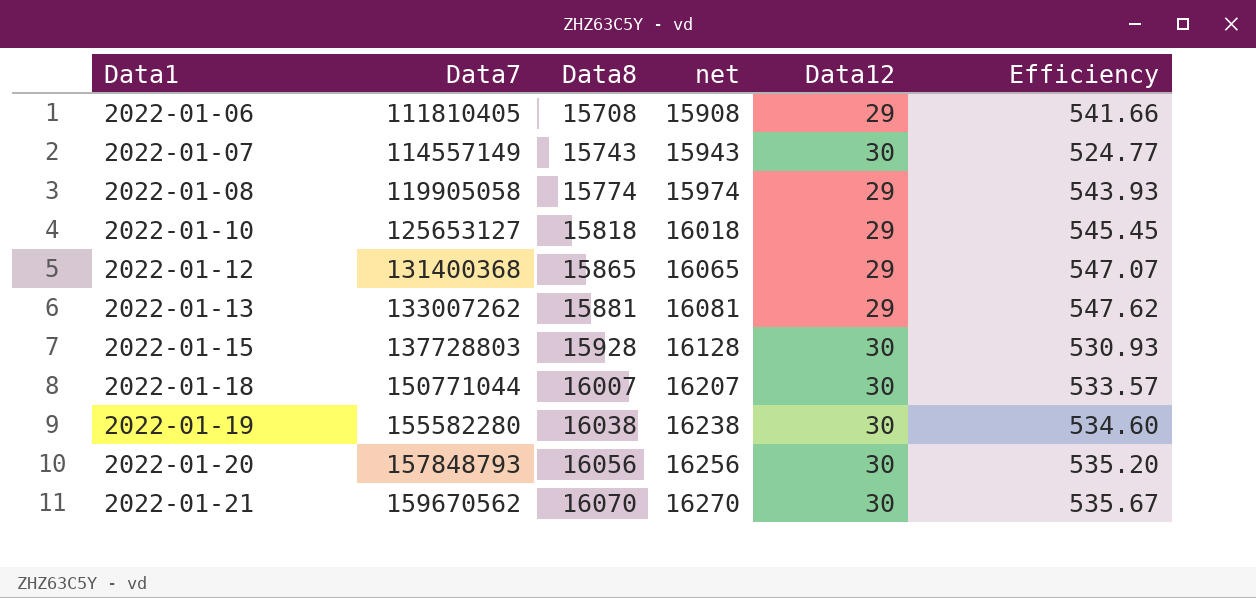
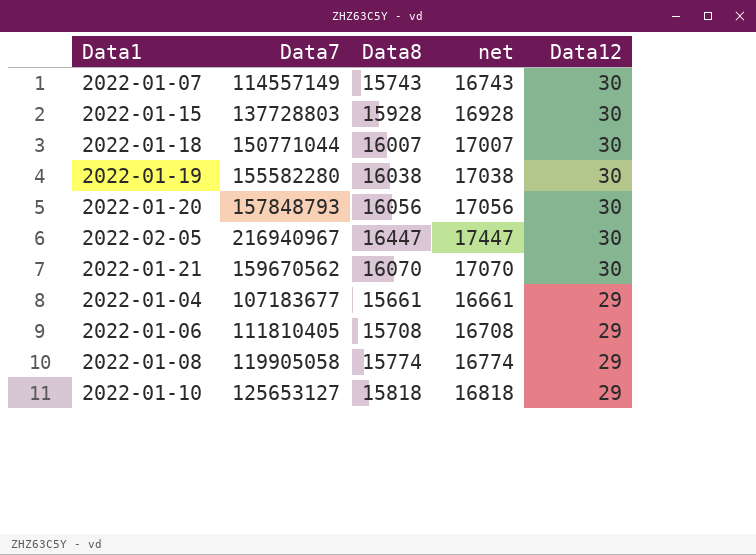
row order: Data1 ascending -> Data12 descending
column Efficiency | formula: [Data8] / [Data12] -> none
column net | formula: [Data8] + 200 -> [Data8] + 1000
row 2022-01-12: 131400368 | 15865 | 16065 | 29 | 547.07 -> none
row 2022-01-13: 133007262 | 15881 | 16081 | 29 | 547.62 -> none
row 2022-02-05: none -> 216940967 | 16447 | 17447 | 30
row 2022-01-04: none -> 107183677 | 15661 | 16661 | 29

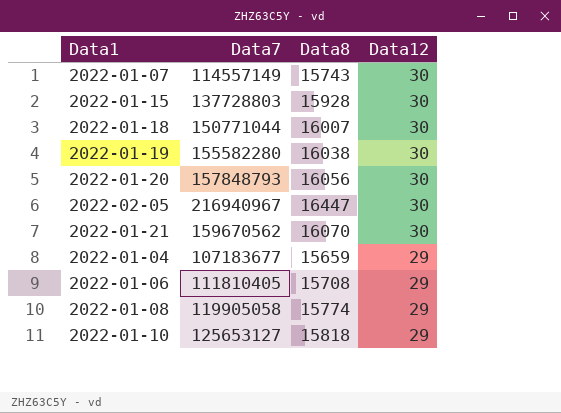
column net | formula: [Data8] + 1000 -> none
2022-01-04 | Data8: 15661 -> 15659

